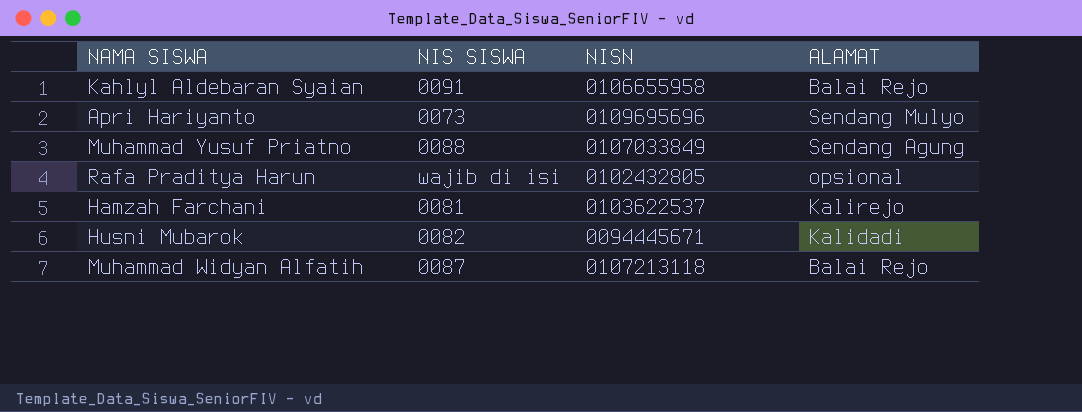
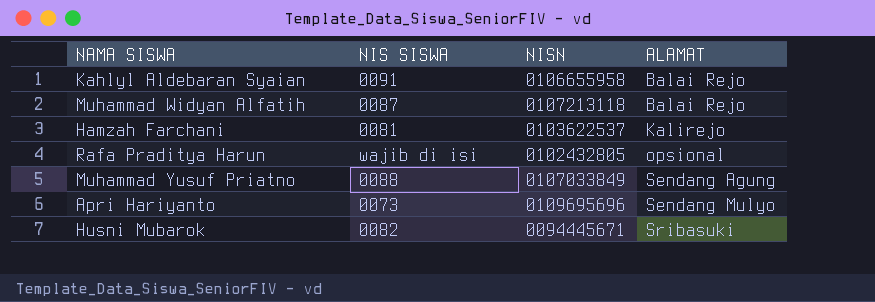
row order: none -> ALAMAT ascending
Husni Mubarok | ALAMAT: Kalidadi -> Sribasuki

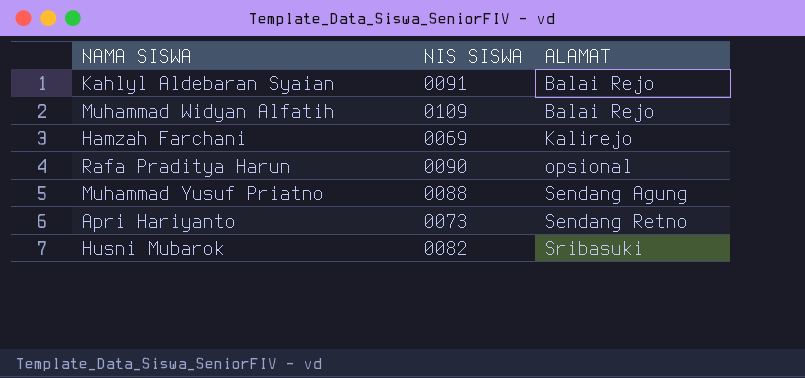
column NISN | position: 3 -> none
Muhammad Widyan Alfatih | NIS SISWA: 0087 -> 0109
Hamzah Farchani | NIS SISWA: 0081 -> 0069
Rafa Praditya Harun | NIS SISWA: wajib di isi -> 0090
Apri Hariyanto | ALAMAT: Sendang Mulyo -> Sendang Retno

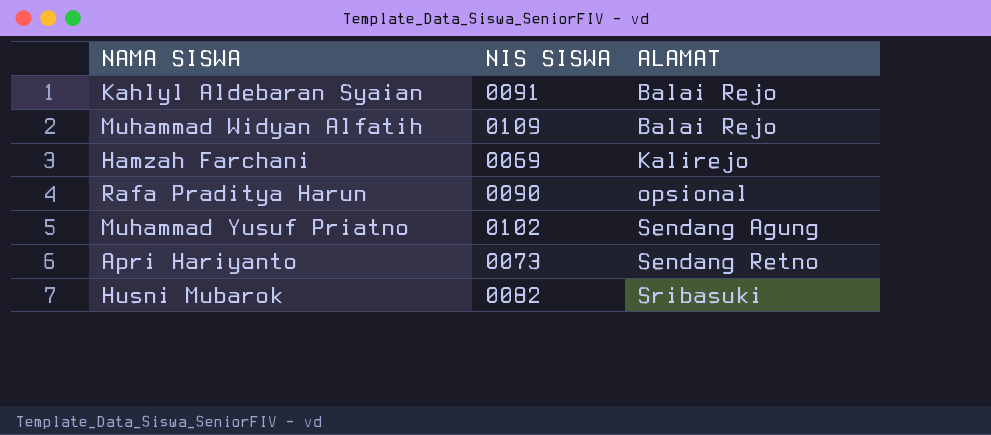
Muhammad Yusuf Priatno | NIS SISWA: 0088 -> 0102

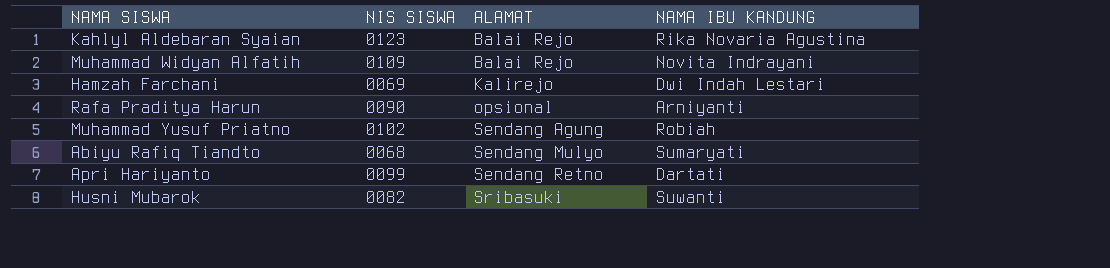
column NAMA IBU KANDUNG | position: none -> 4
Kahlyl Aldebaran Syaian | NIS SISWA: 0091 -> 0123
row Abiyu Rafiq Tiandto: none -> 0068 | Sendang Mulyo | Sumaryati
Apri Hariyanto | NIS SISWA: 0073 -> 0099

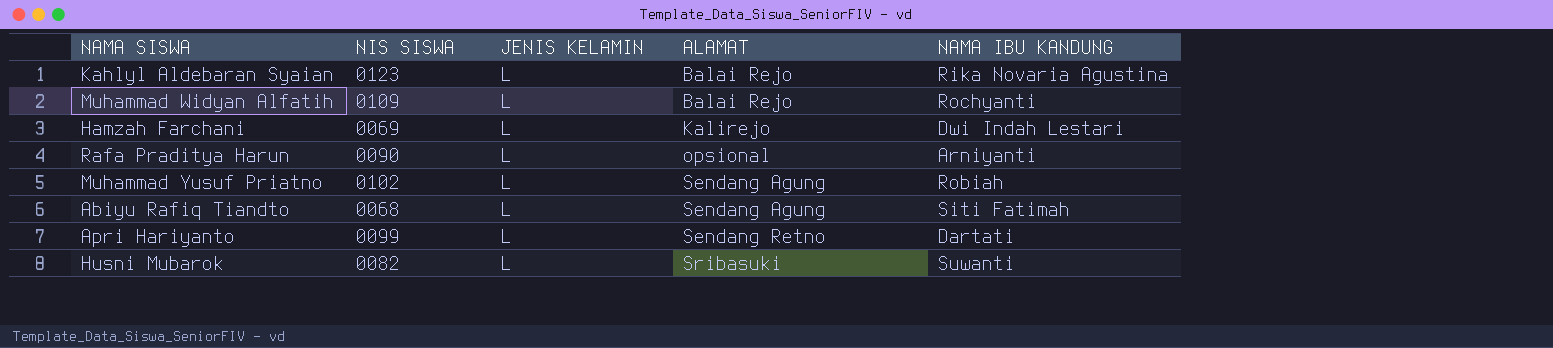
column JENIS KELAMIN | position: none -> 3
Muhammad Widyan Alfatih | NAMA IBU KANDUNG: Novita Indrayani -> Rochyanti
Abiyu Rafiq Tiandto | ALAMAT: Sendang Mulyo -> Sendang Agung
Abiyu Rafiq Tiandto | NAMA IBU KANDUNG: Sumaryati -> Siti Fatimah

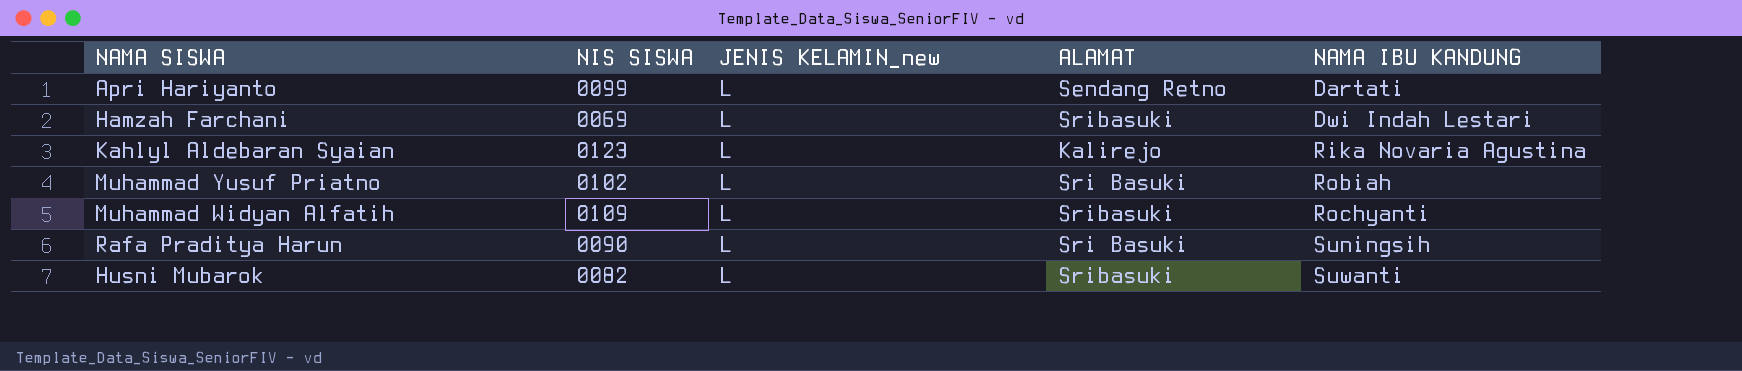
row order: ALAMAT ascending -> NAMA IBU KANDUNG ascending
column name: JENIS KELAMIN -> JENIS KELAMIN_new
row Abiyu Rafiq Tiandto: 0068 | L | Sendang Agung | Siti Fatimah -> none
Hamzah Farchani | ALAMAT: Kalirejo -> Sribasuki
Kahlyl Aldebaran Syaian | ALAMAT: Balai Rejo -> Kalirejo
Muhammad Yusuf Priatno | ALAMAT: Sendang Agung -> Sri Basuki
Muhammad Widyan Alfatih | ALAMAT: Balai Rejo -> Sribasuki
Rafa Praditya Harun | ALAMAT: opsional -> Sri Basuki
Rafa Praditya Harun | NAMA IBU KANDUNG: Arniyanti -> Suningsih

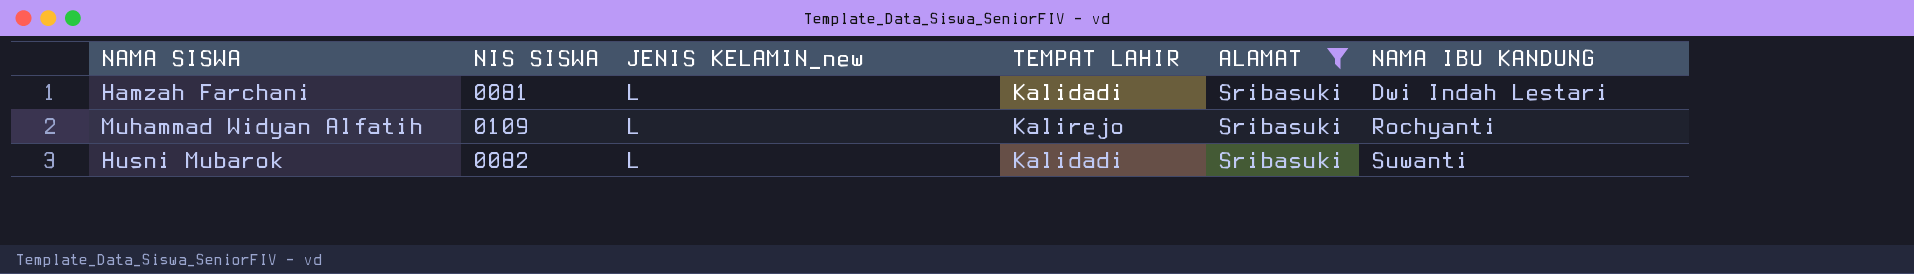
filter: none -> ALAMAT = Sribasuki
column TEMPAT LAHIR | position: none -> 4
Hamzah Farchani | NIS SISWA: 0069 -> 0081

